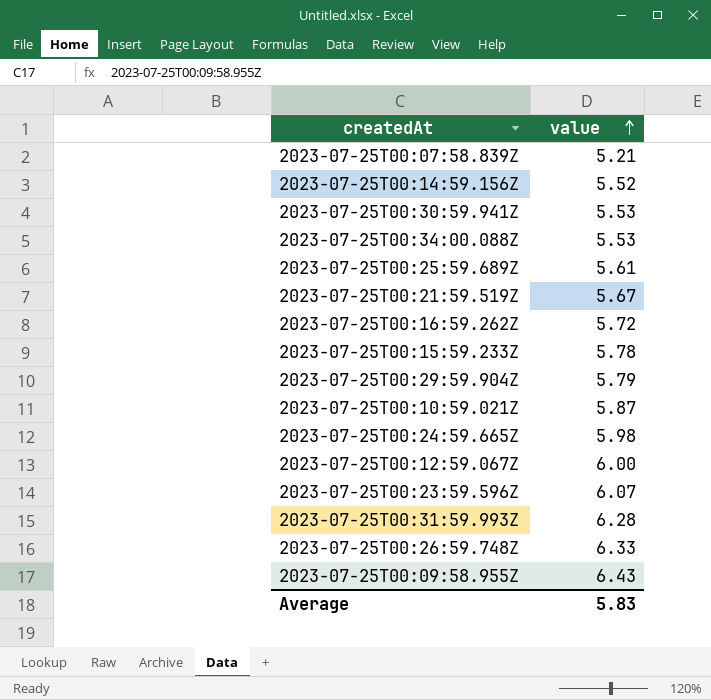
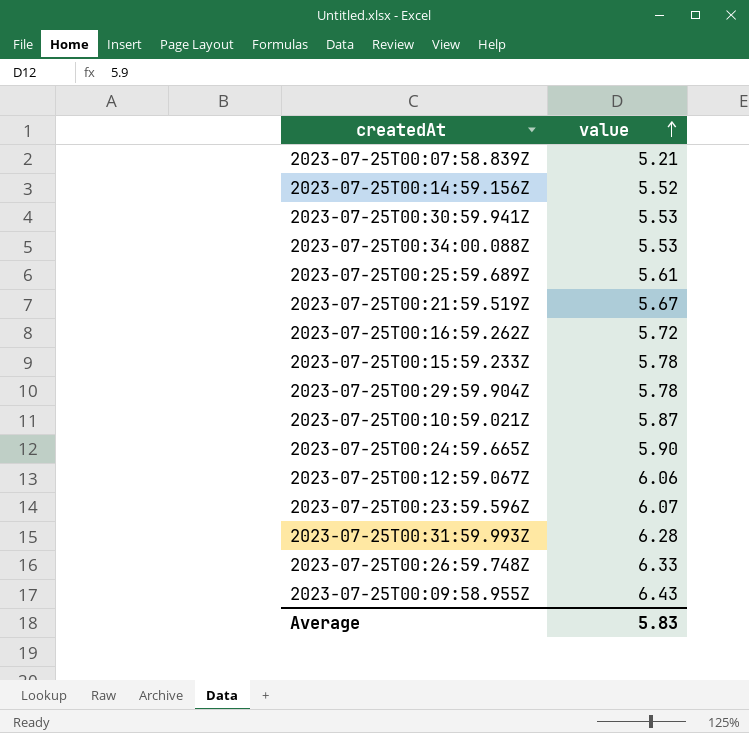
2023-07-25T00:29:59.904Z | value: 5.79 -> 5.78
2023-07-25T00:24:59.665Z | value: 5.98 -> 5.90
2023-07-25T00:12:59.067Z | value: 6.00 -> 6.06

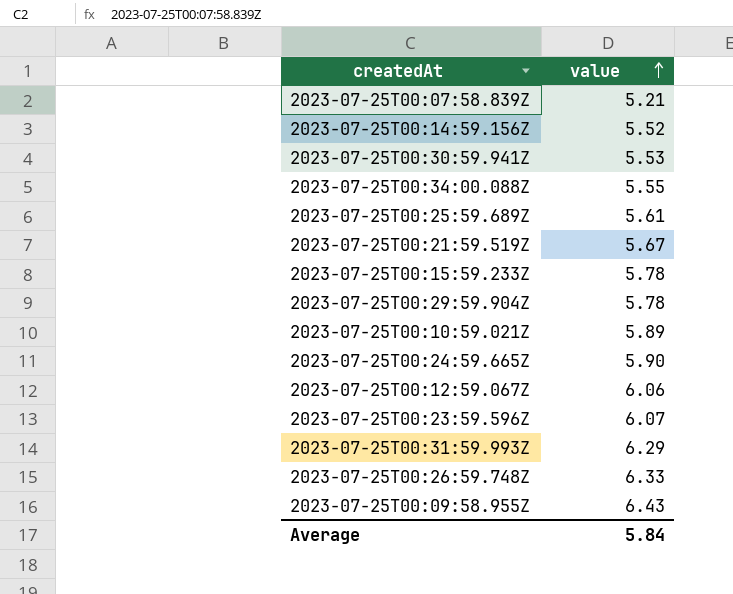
row 2023-07-25T00:16:59.262Z: 5.72 -> none
2023-07-25T00:34:00.088Z | value: 5.53 -> 5.55
2023-07-25T00:10:59.021Z | value: 5.87 -> 5.89
2023-07-25T00:31:59.993Z | value: 6.28 -> 6.29
Average | value: 5.83 -> 5.84

